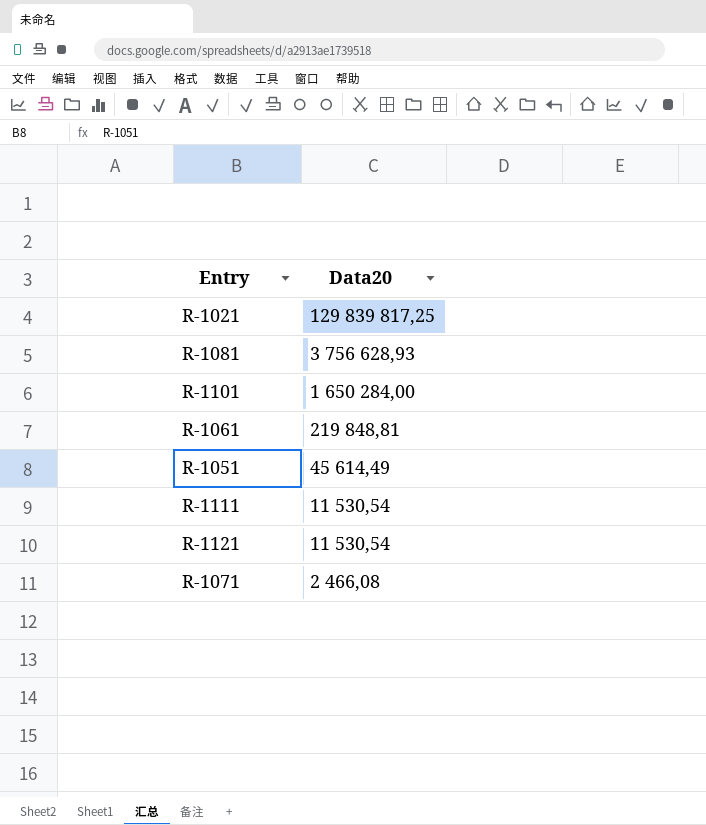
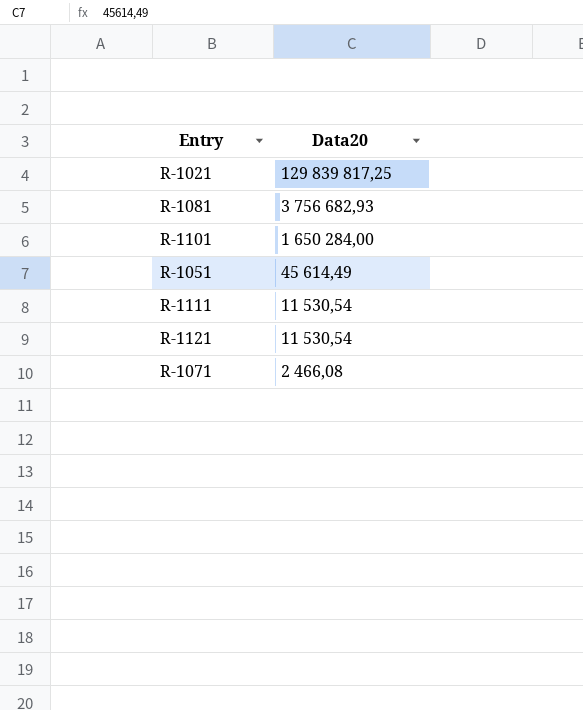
row R-1061: 219 848,81 -> none
R-1081 | Data20: 3 756 628,93 -> 3 756 682,93

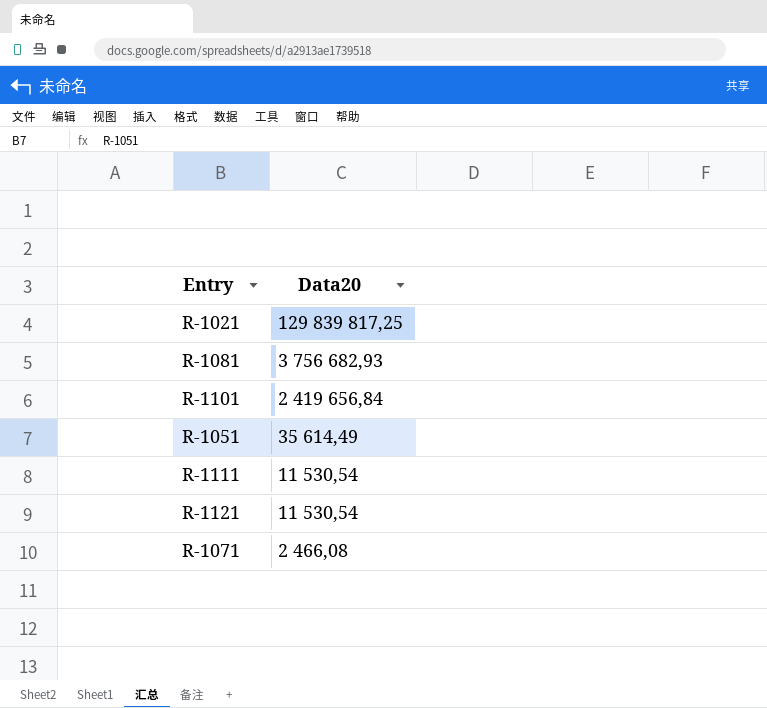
R-1101 | Data20: 1 650 284,00 -> 2 419 656,84
R-1051 | Data20: 45 614,49 -> 35 614,49

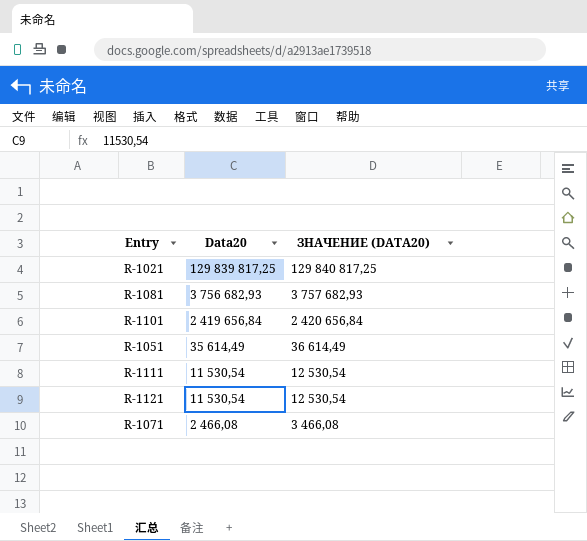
column ЗНАЧЕНИЕ (DATA20) | formula: none -> [Data20] + 1000

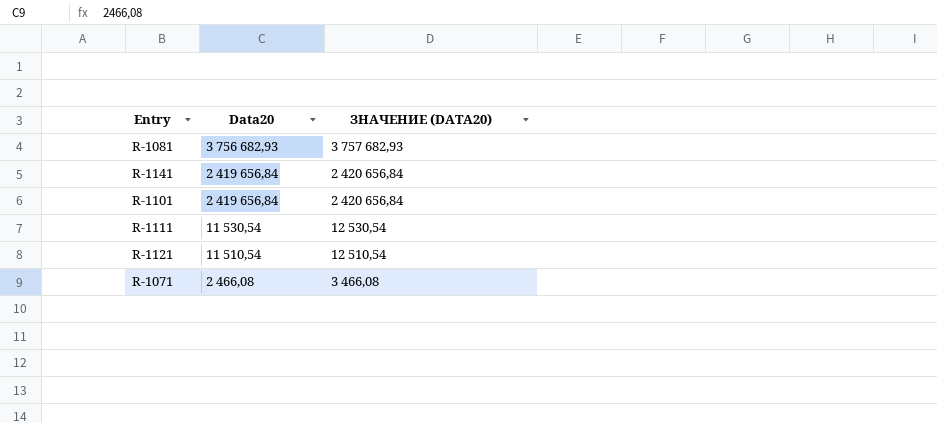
row R-1021: 129 839 817,25 | 129 840 817,25 -> none
row R-1051: 35 614,49 | 36 614,49 -> none
row R-1141: none -> 2 419 656,84 | 2 420 656,84
R-1121 | Data20: 11 530,54 -> 11 510,54
R-1121 | ЗНАЧЕНИЕ (DATA20): 12 530,54 -> 12 510,54

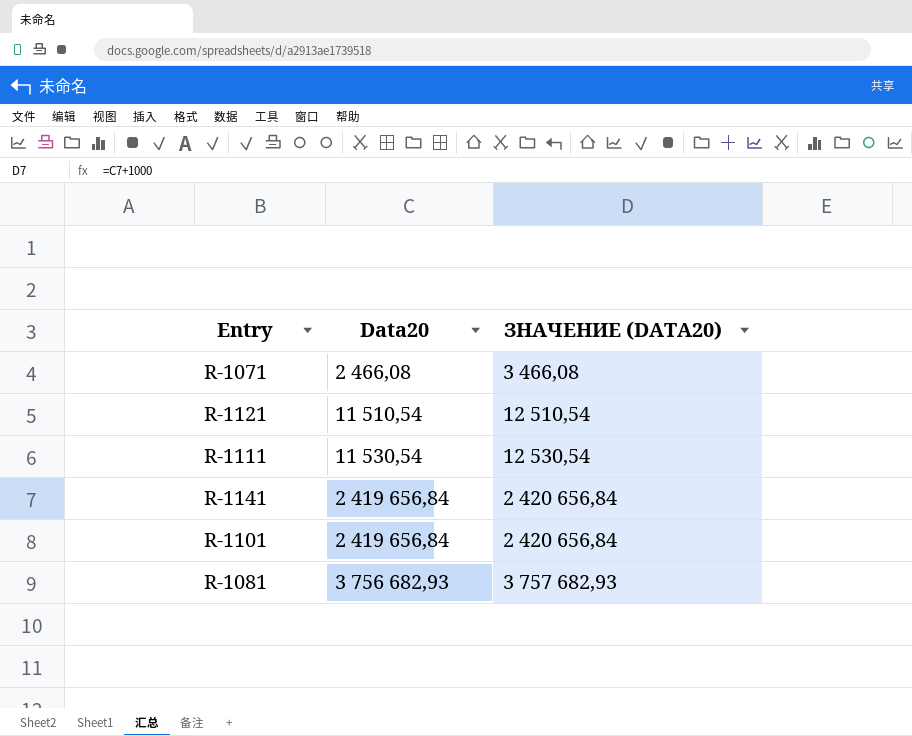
row order: Data20 descending -> Data20 ascending

